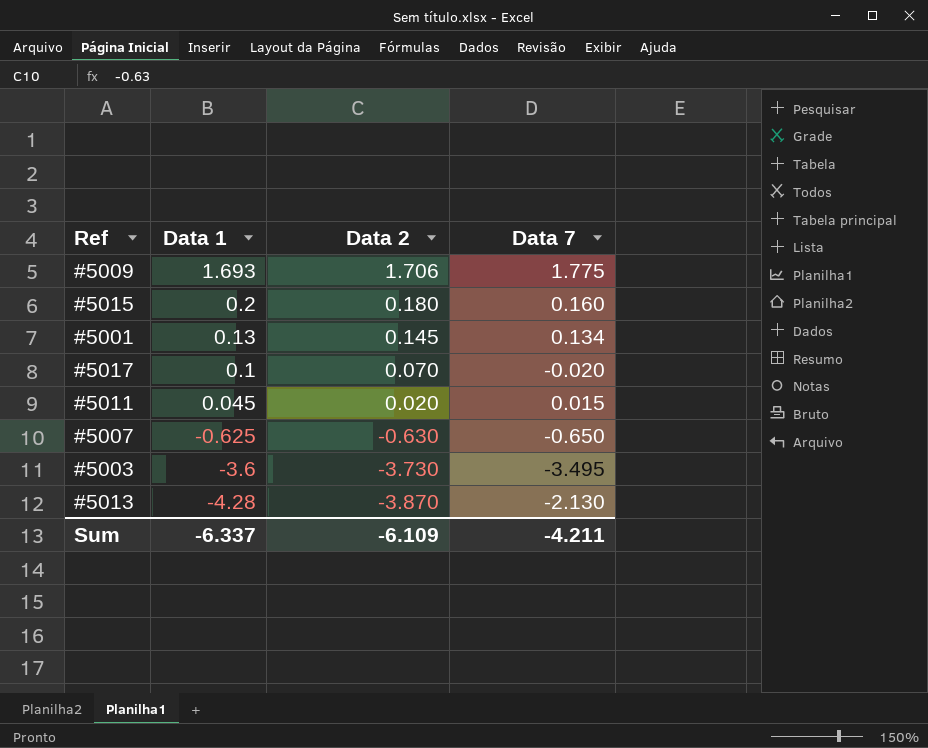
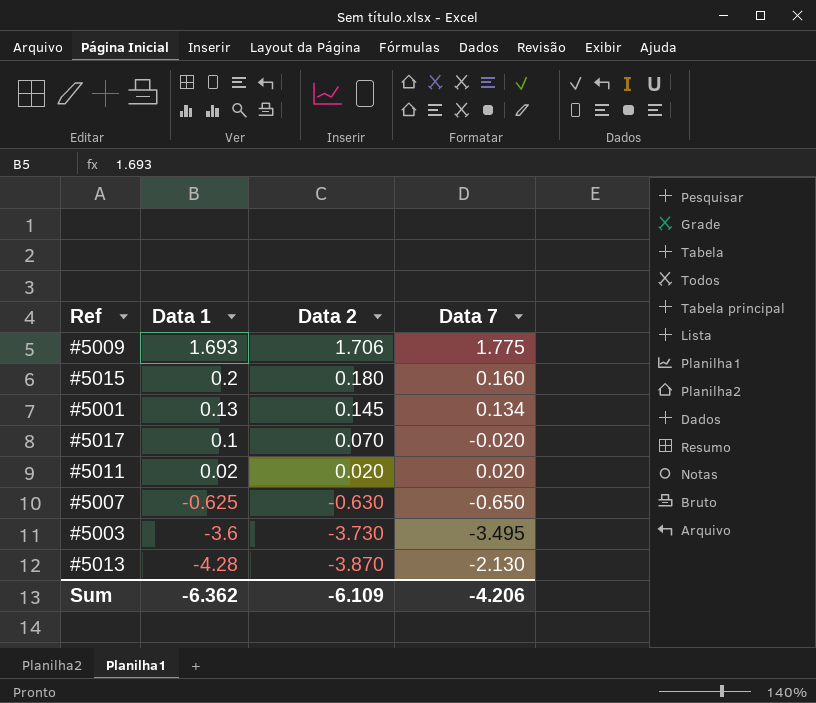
#5011 | Data 1: 0.045 -> 0.02
#5011 | Data 7: 0.015 -> 0.020
Sum | Data 1: -6.337 -> -6.362
Sum | Data 7: -4.211 -> -4.206

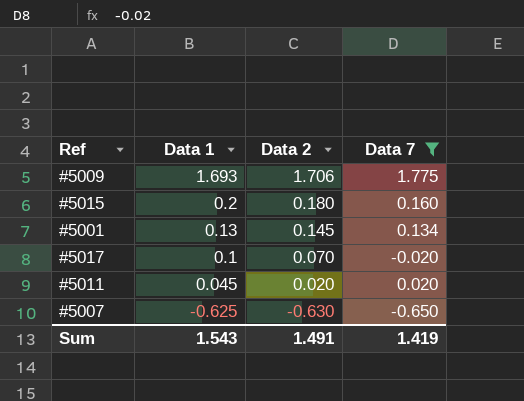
filter: none -> Data 7 >= -0.650
#5011 | Data 1: 0.02 -> 0.045
Sum | Data 1: -6.362 -> 1.543
Sum | Data 2: -6.109 -> 1.491
Sum | Data 7: -4.206 -> 1.419

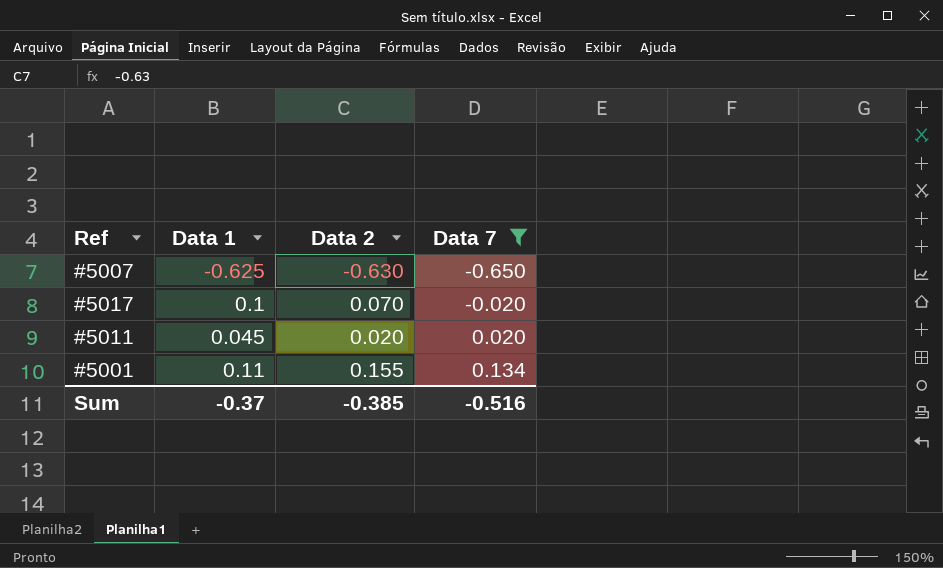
row order: Data 1 descending -> Data 7 ascending
row #5009: 1.693 | 1.706 | 1.775 -> none
row #5015: 0.2 | 0.180 | 0.160 -> none
#5001 | Data 1: 0.13 -> 0.11
#5001 | Data 2: 0.145 -> 0.155
Sum | Data 1: 1.543 -> -0.37
Sum | Data 2: 1.491 -> -0.385
Sum | Data 7: 1.419 -> -0.516

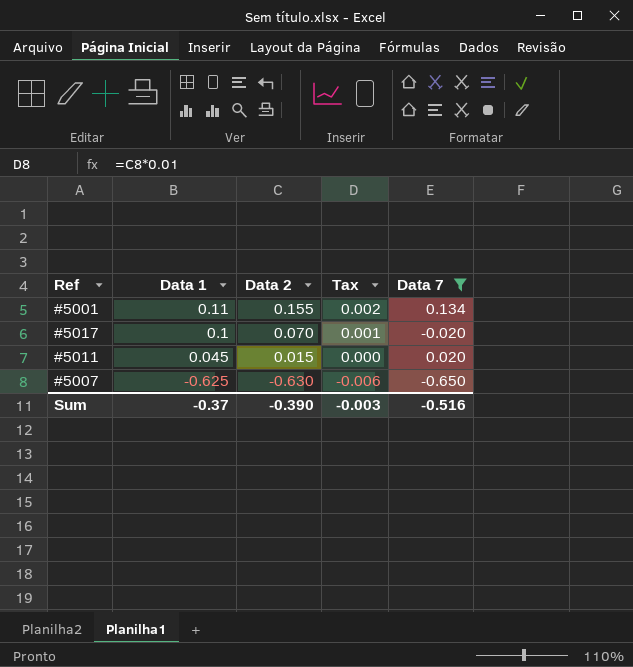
row order: Data 7 ascending -> Data 1 descending
column Tax | formula: none -> [Data 2] * 0.01
#5011 | Data 2: 0.020 -> 0.015
Sum | Data 2: -0.385 -> -0.390

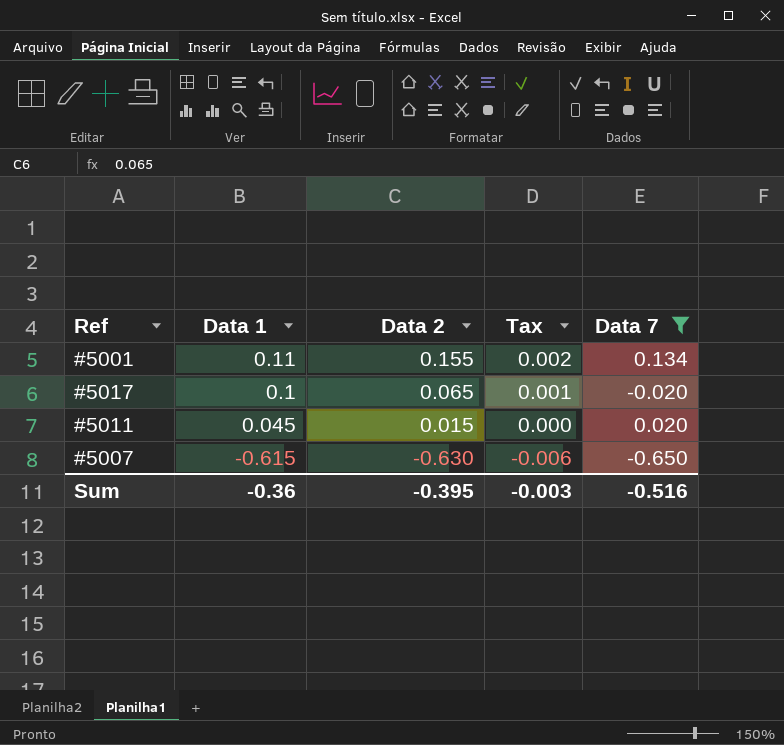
#5017 | Data 2: 0.070 -> 0.065
#5007 | Data 1: -0.625 -> -0.615
Sum | Data 1: -0.37 -> -0.36
Sum | Data 2: -0.390 -> -0.395

